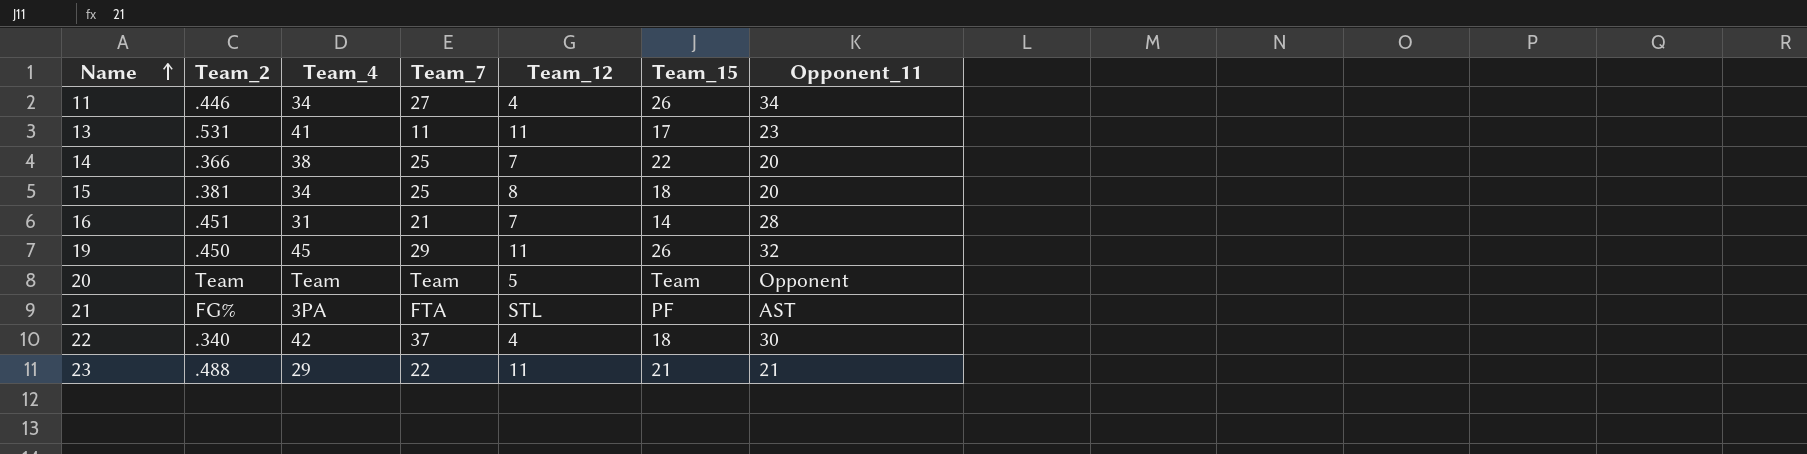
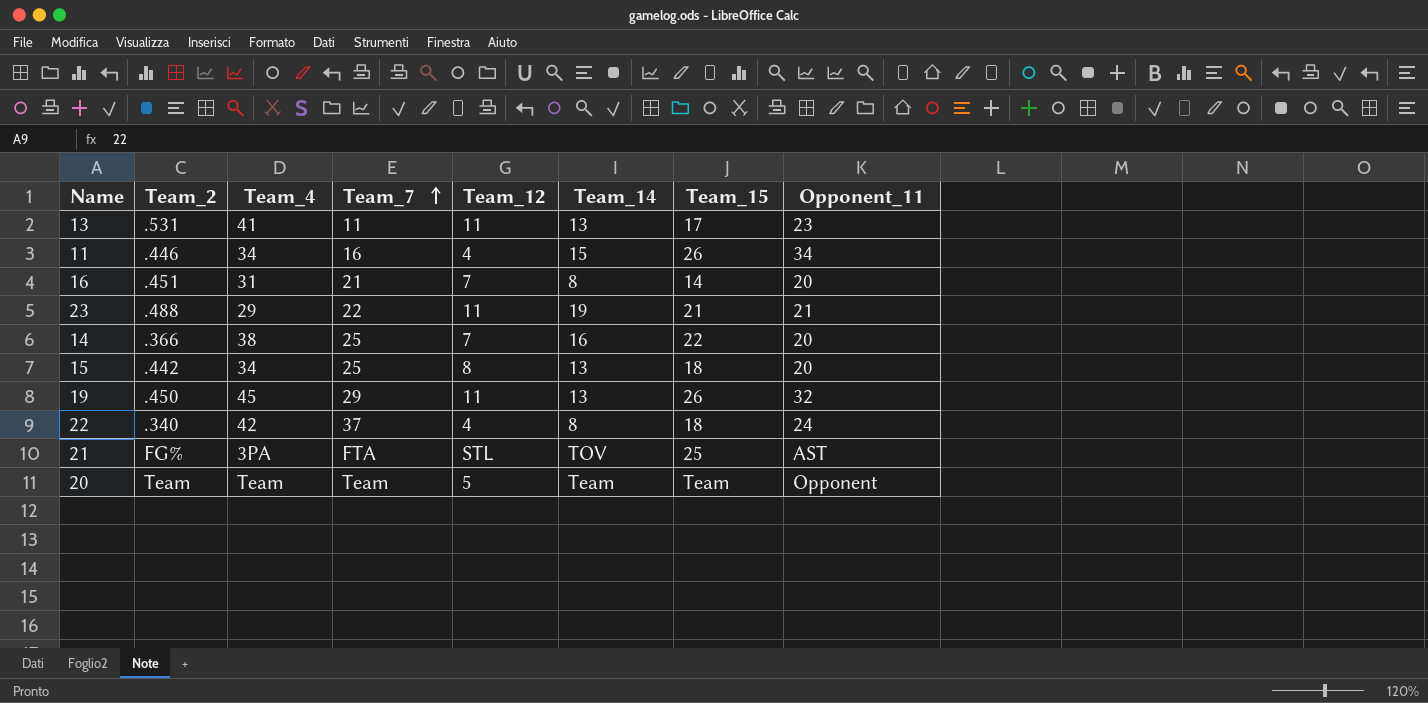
row order: Name ascending -> Team_7 ascending
column Team_14 | position: none -> 6
11 | Team_7: 27 -> 16
16 | Opponent_11: 28 -> 20
15 | Team_2: .381 -> .442
22 | Opponent_11: 30 -> 24
21 | Team_15: PF -> 25

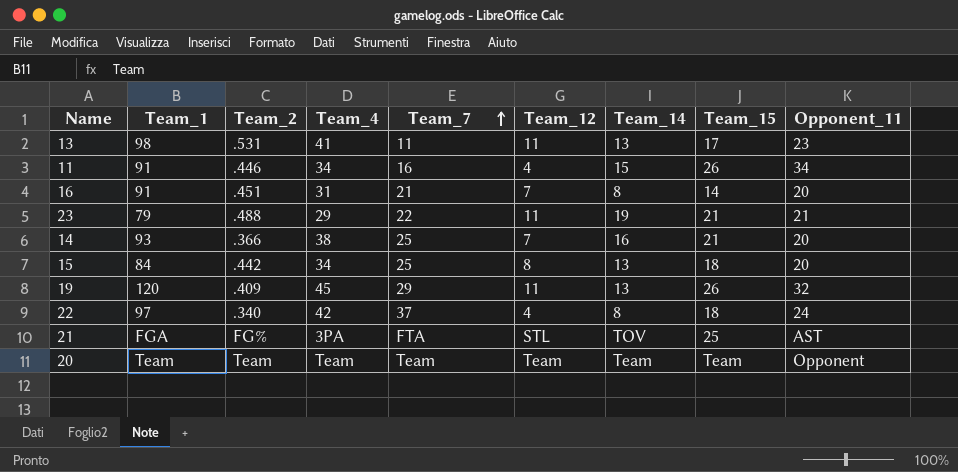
column Team_1 | position: none -> 2
14 | Team_15: 22 -> 21
19 | Team_2: .450 -> .409
20 | Team_12: 5 -> Team

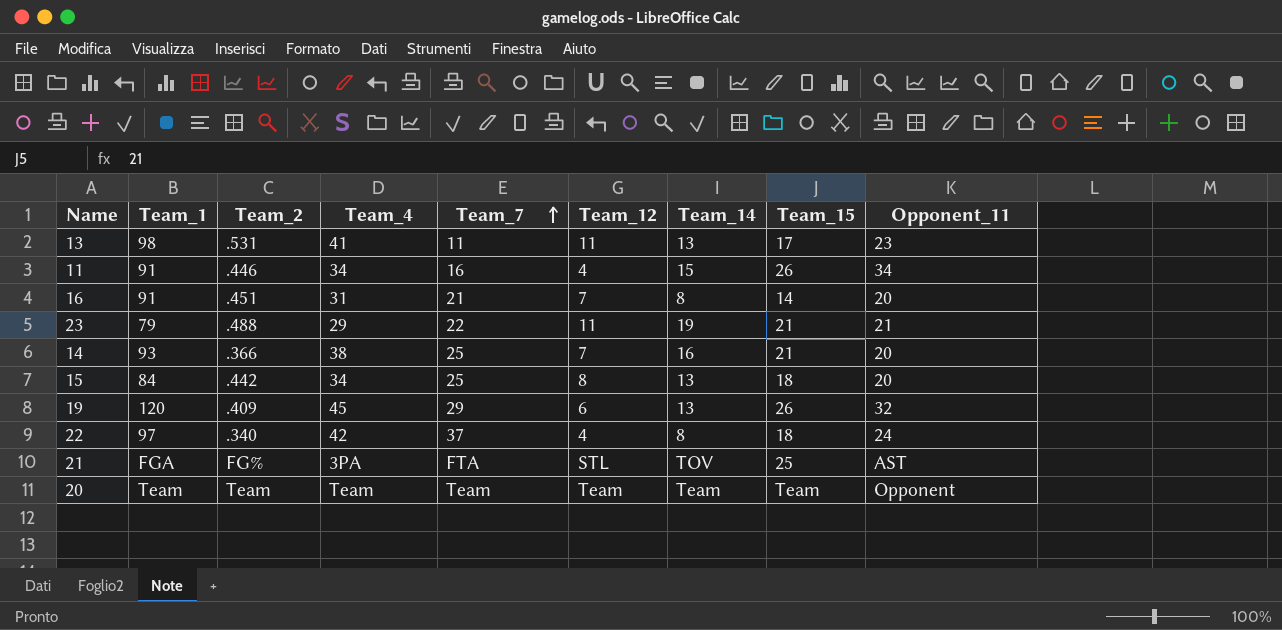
19 | Team_12: 11 -> 6

